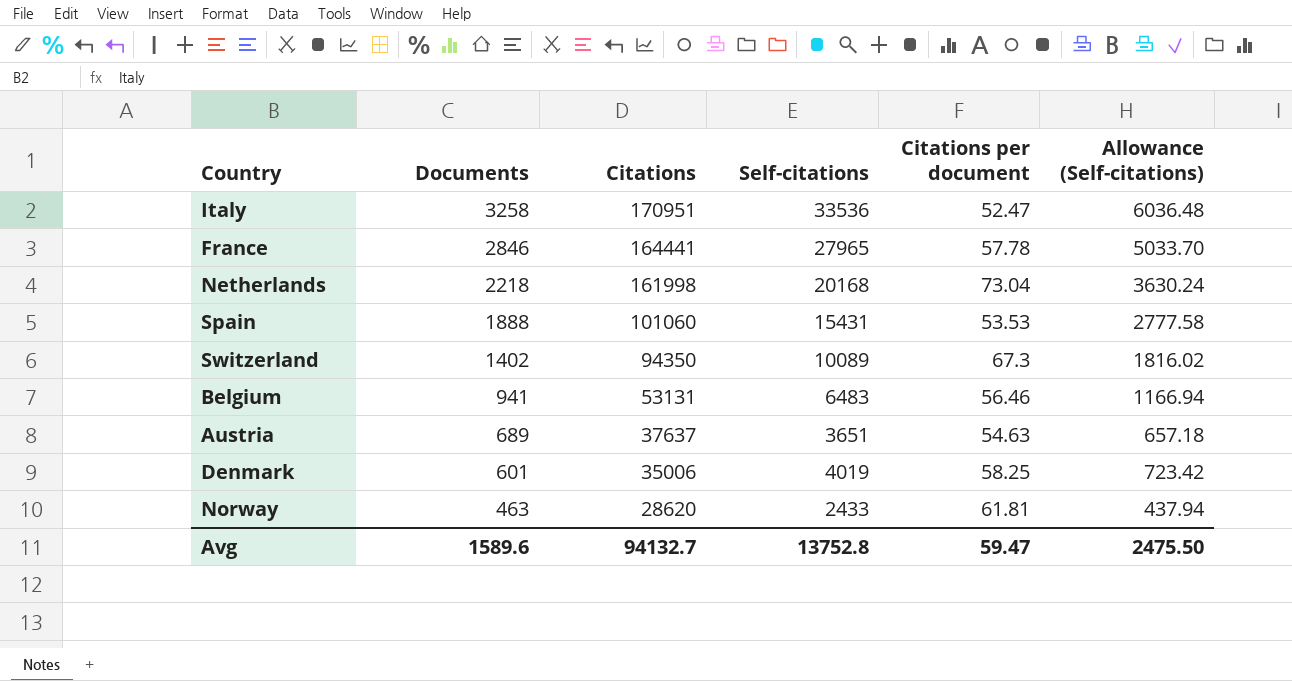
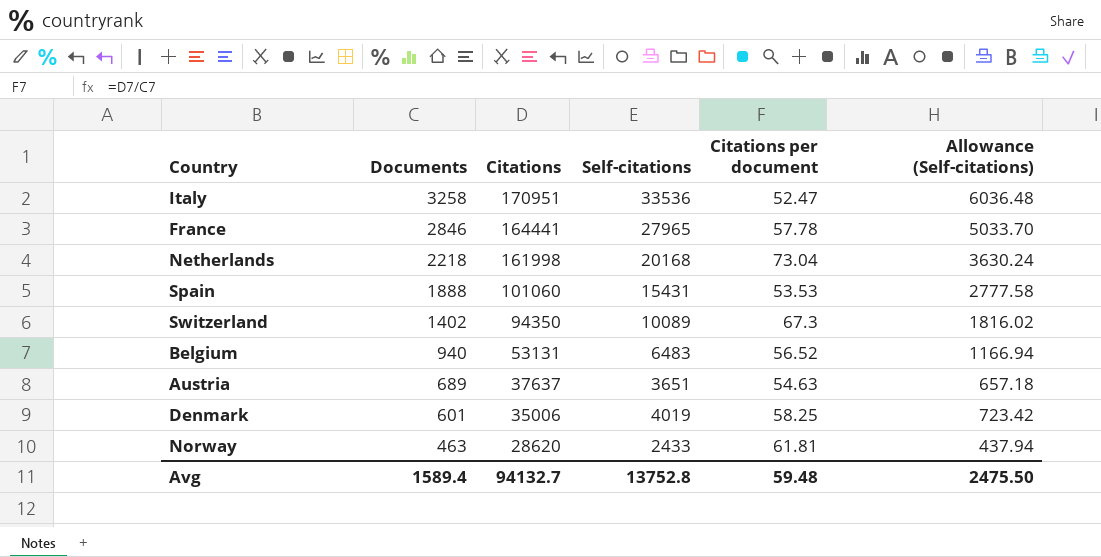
Belgium | Documents: 941 -> 940
Belgium | Citations per document: 56.46 -> 56.52
Avg | Documents: 1589.6 -> 1589.4
Avg | Citations per document: 59.47 -> 59.48

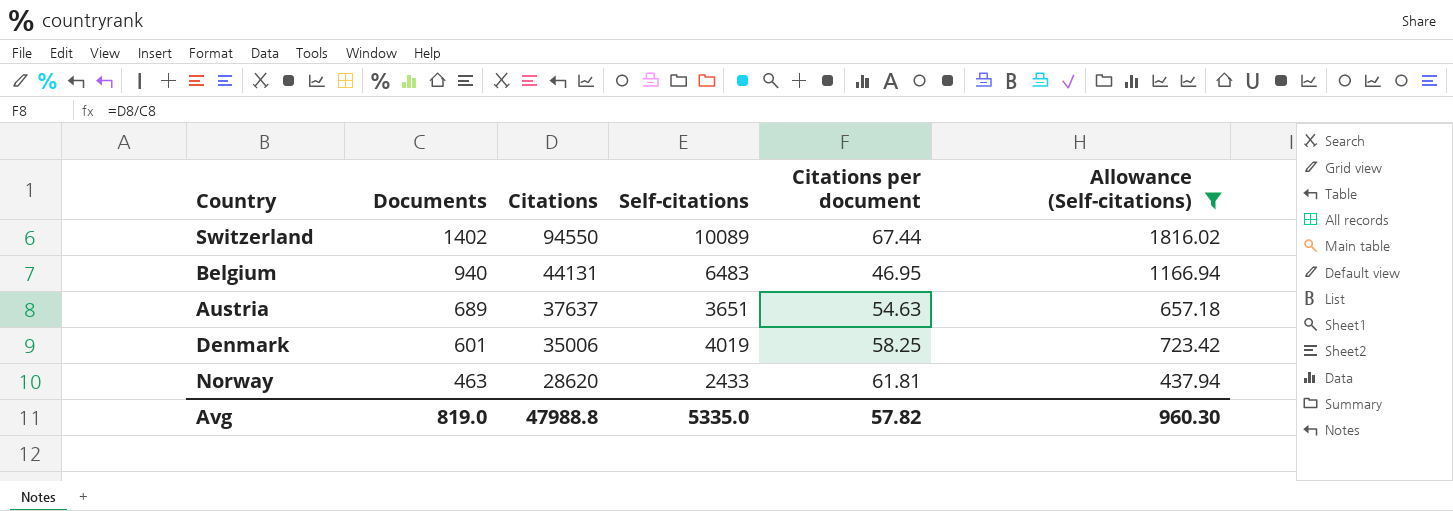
filter: none -> Allowance (Self-citations) <= 1816.02
Switzerland | Citations: 94350 -> 94550
Switzerland | Citations per document: 67.3 -> 67.44
Belgium | Citations: 53131 -> 44131
Belgium | Citations per document: 56.52 -> 46.95
Avg | Documents: 1589.4 -> 819.0
Avg | Citations: 94132.7 -> 47988.8
Avg | Self-citations: 13752.8 -> 5335.0
Avg | Citations per document: 59.48 -> 57.82
Avg | Allowance (Self-citations): 2475.50 -> 960.30

